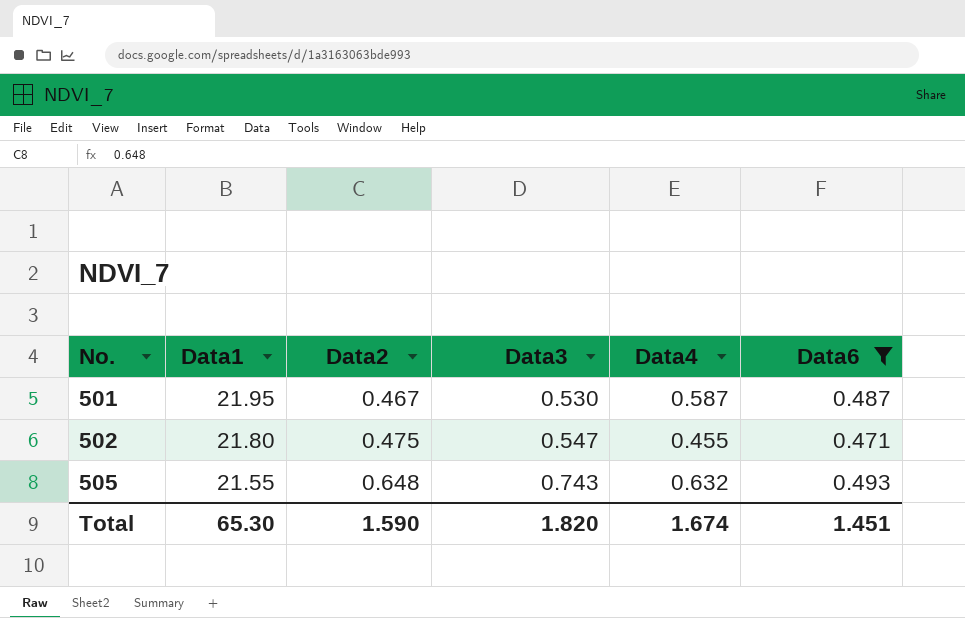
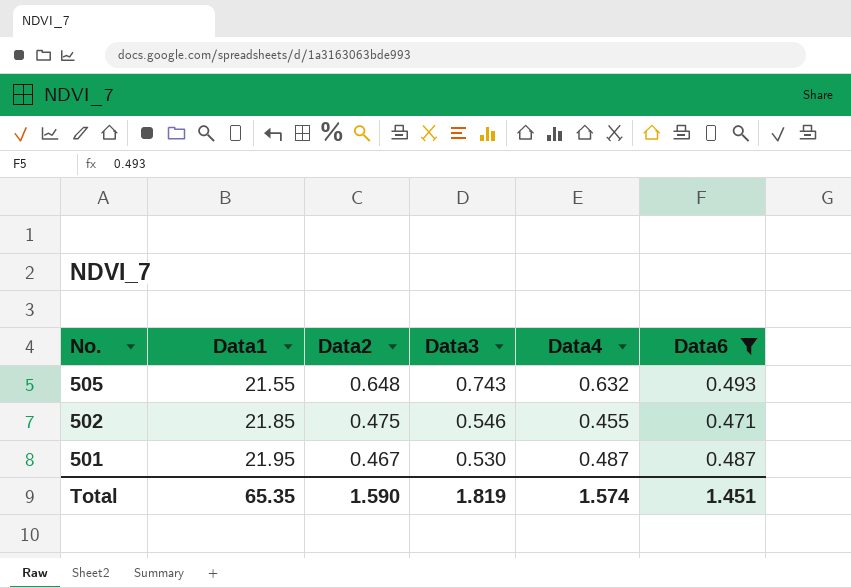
row order: No. ascending -> No. descending
502 | Data1: 21.80 -> 21.85
502 | Data3: 0.547 -> 0.546
501 | Data4: 0.587 -> 0.487
Total | Data1: 65.30 -> 65.35
Total | Data3: 1.820 -> 1.819
Total | Data4: 1.674 -> 1.574

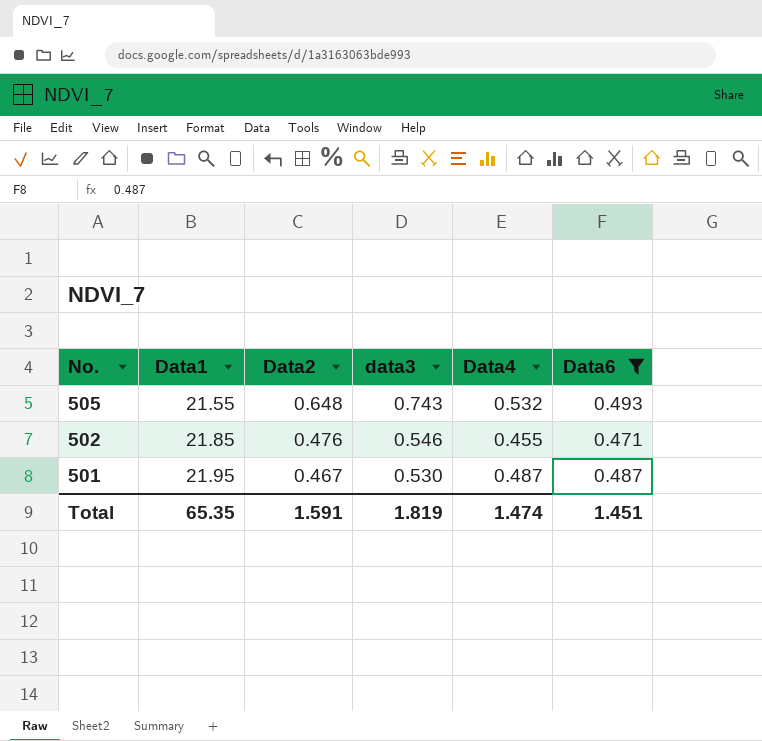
column name: Data3 -> data3
505 | Data4: 0.632 -> 0.532
502 | Data2: 0.475 -> 0.476
Total | Data2: 1.590 -> 1.591
Total | Data4: 1.574 -> 1.474

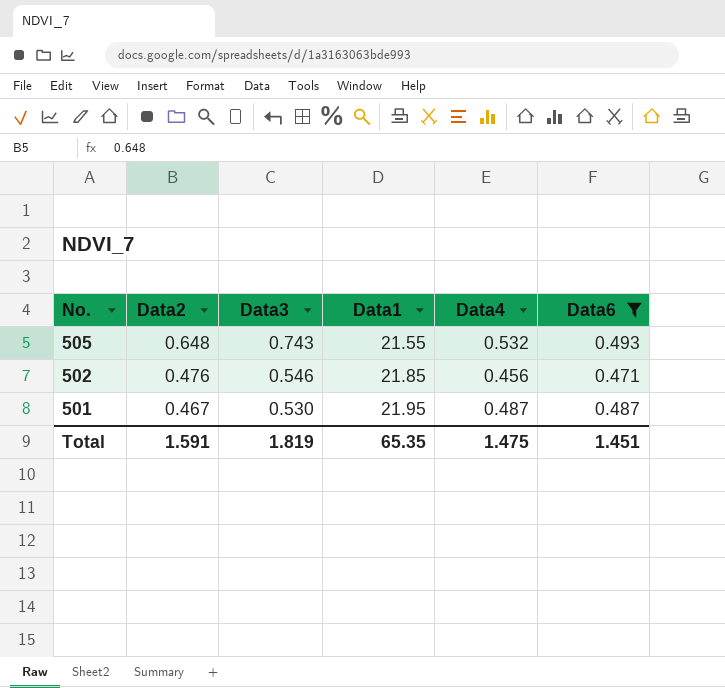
column name: data3 -> Data3
column Data1 | position: 2 -> 4
502 | Data4: 0.455 -> 0.456
Total | Data4: 1.474 -> 1.475

